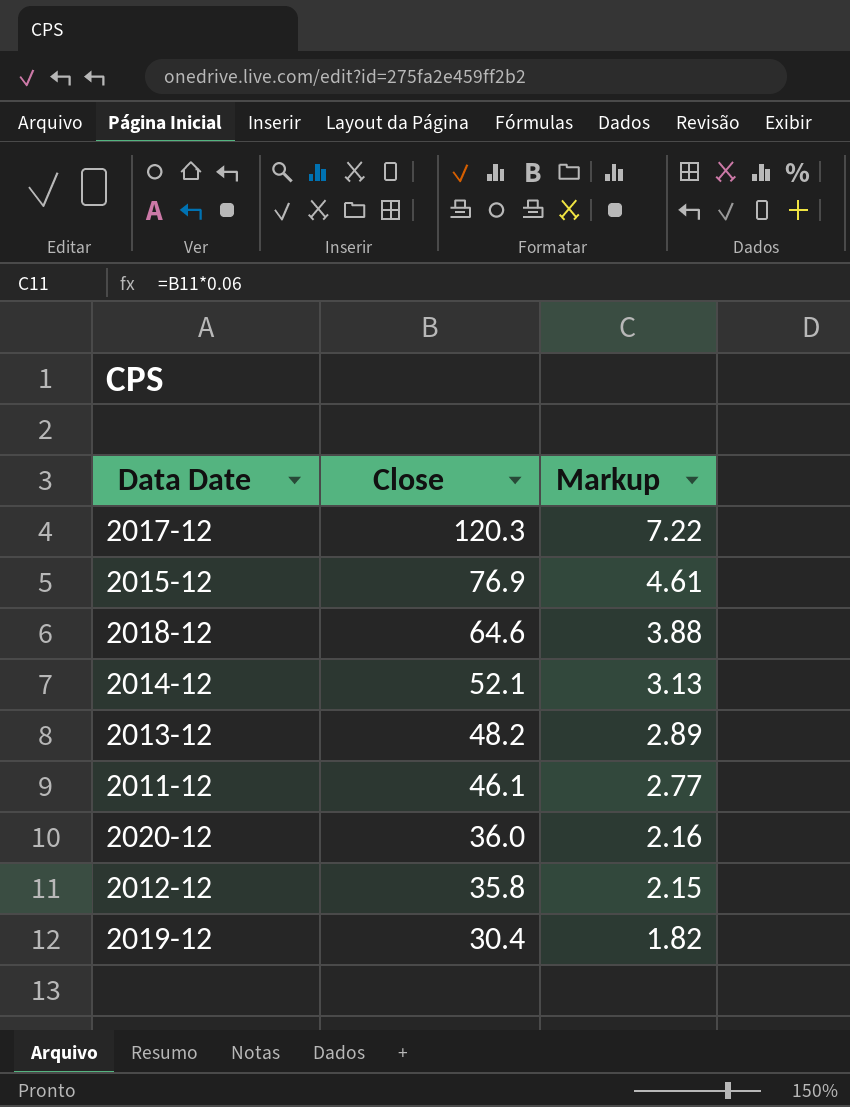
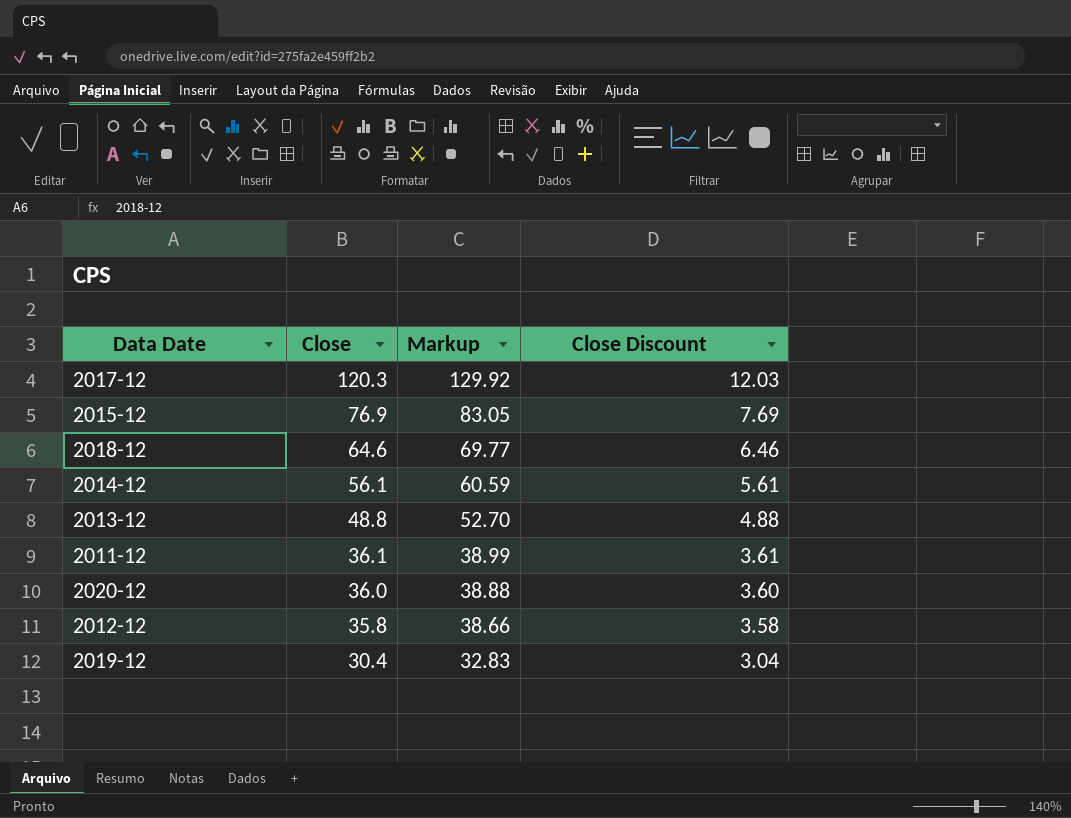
column Markup | formula: [Close] * 0.06 -> [Close] * 1.08
column Close Discount | formula: none -> [Close] * 0.1
2014-12 | Close: 52.1 -> 56.1
2013-12 | Close: 48.2 -> 48.8
2011-12 | Close: 46.1 -> 36.1

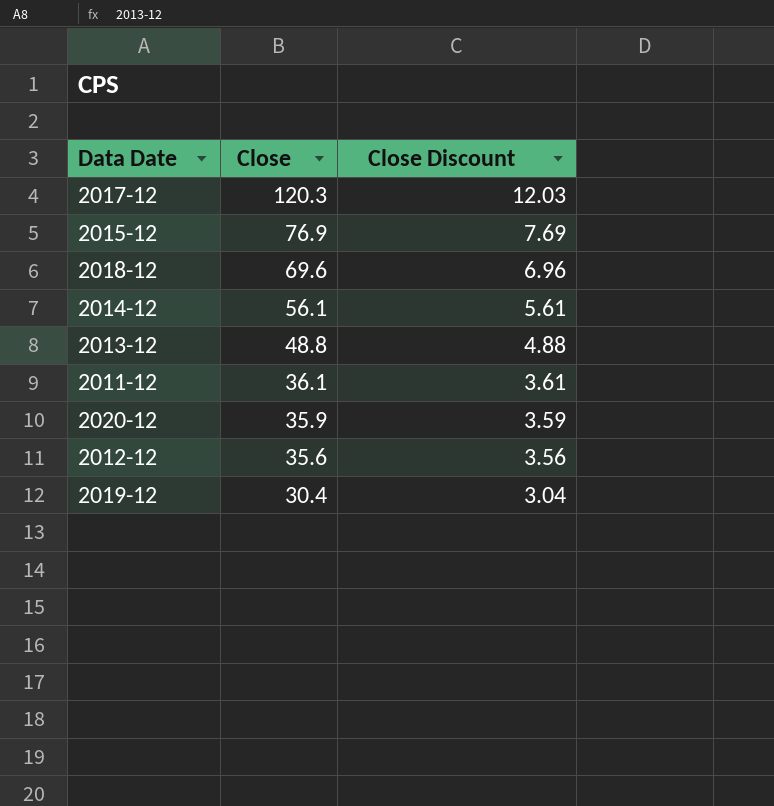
column Markup | formula: [Close] * 1.08 -> none
2018-12 | Close: 64.6 -> 69.6
2018-12 | Close Discount: 6.46 -> 6.96
2020-12 | Close: 36.0 -> 35.9
2020-12 | Close Discount: 3.60 -> 3.59
2012-12 | Close: 35.8 -> 35.6
2012-12 | Close Discount: 3.58 -> 3.56

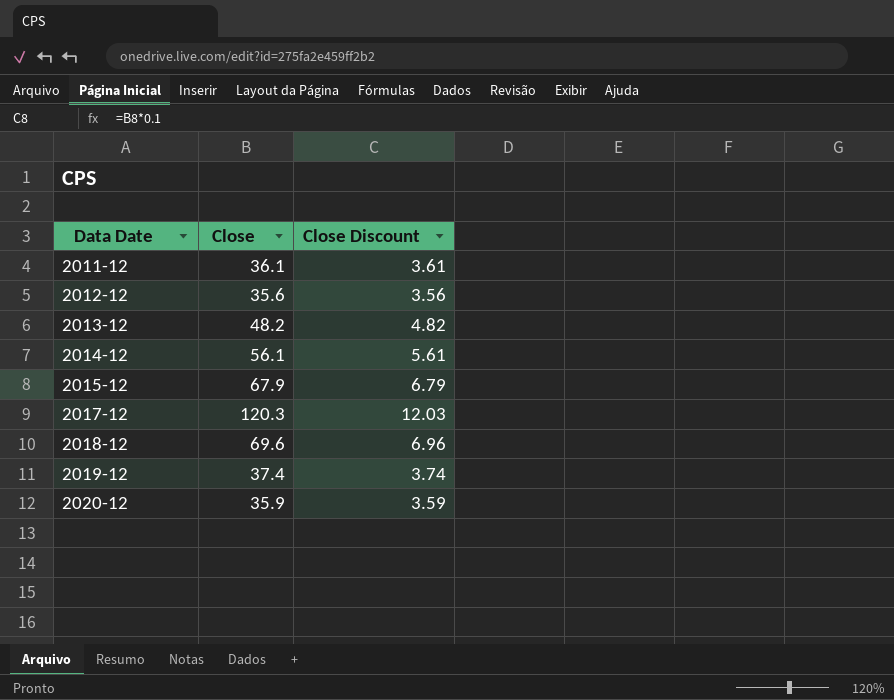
row order: Close descending -> Data Date ascending
2013-12 | Close: 48.8 -> 48.2
2013-12 | Close Discount: 4.88 -> 4.82
2015-12 | Close: 76.9 -> 67.9
2015-12 | Close Discount: 7.69 -> 6.79
2019-12 | Close: 30.4 -> 37.4
2019-12 | Close Discount: 3.04 -> 3.74

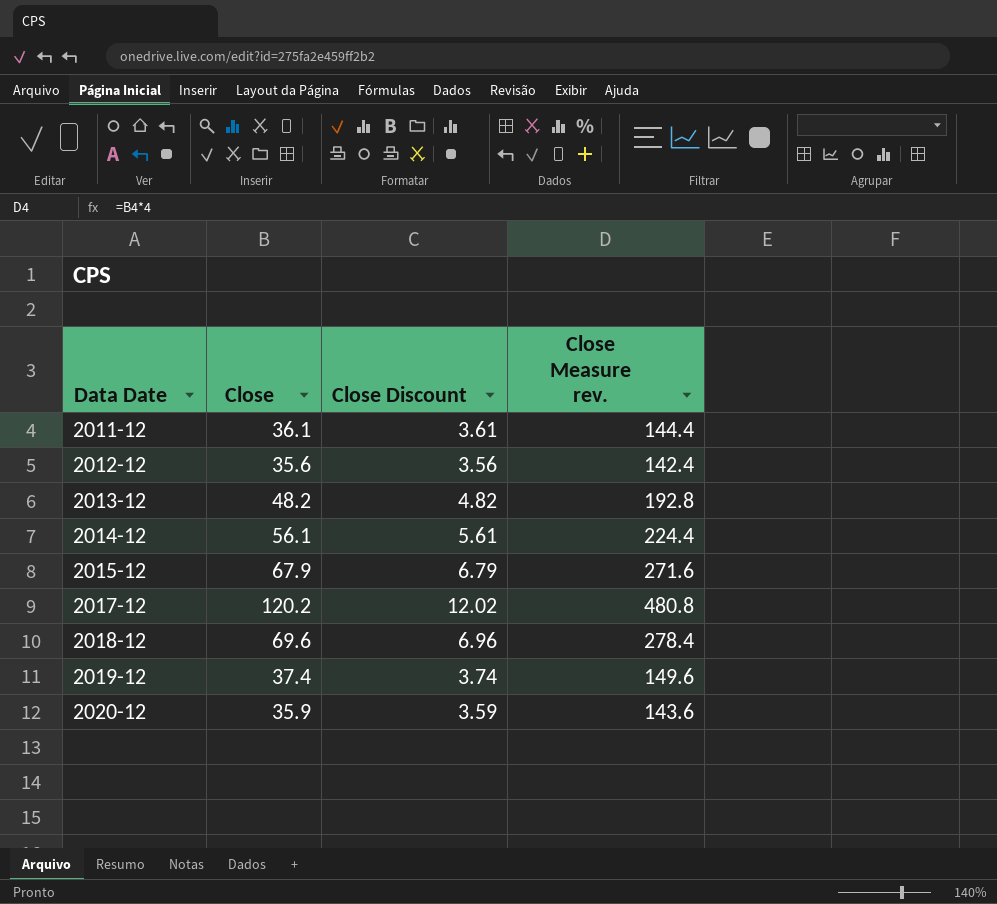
column Close Measure rev. | formula: none -> [Close] * 4
2017-12 | Close: 120.3 -> 120.2
2017-12 | Close Discount: 12.03 -> 12.02

